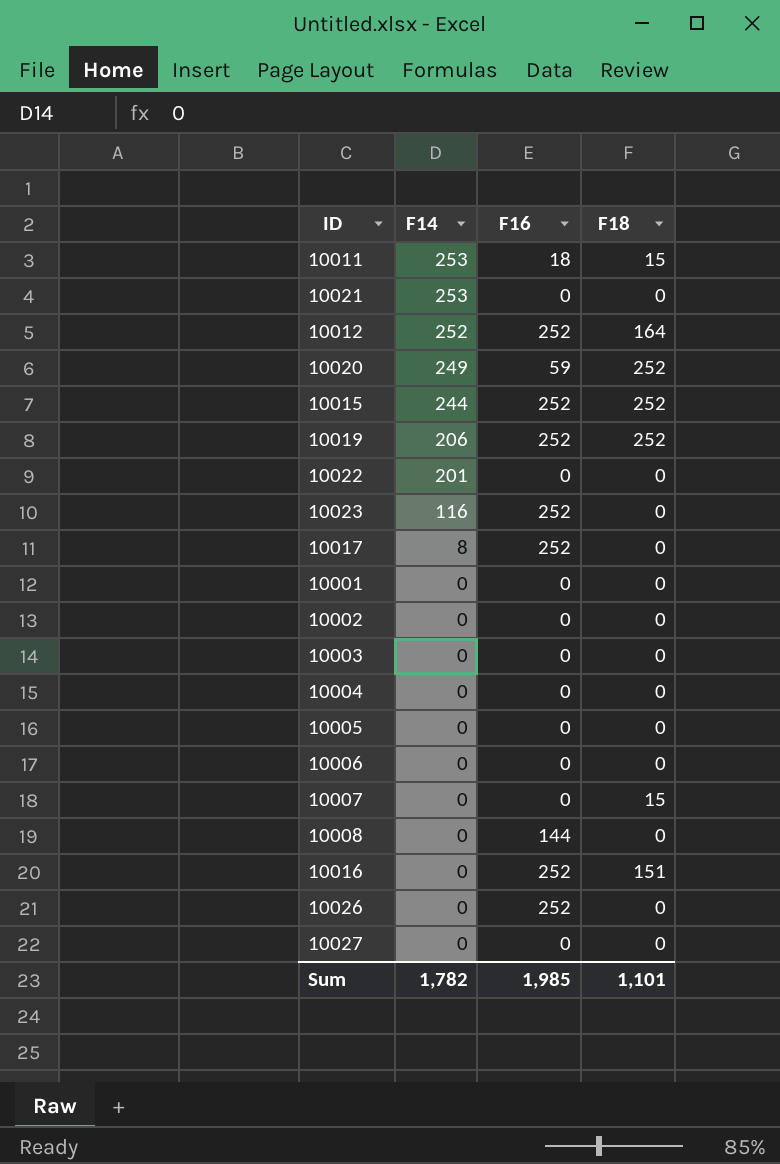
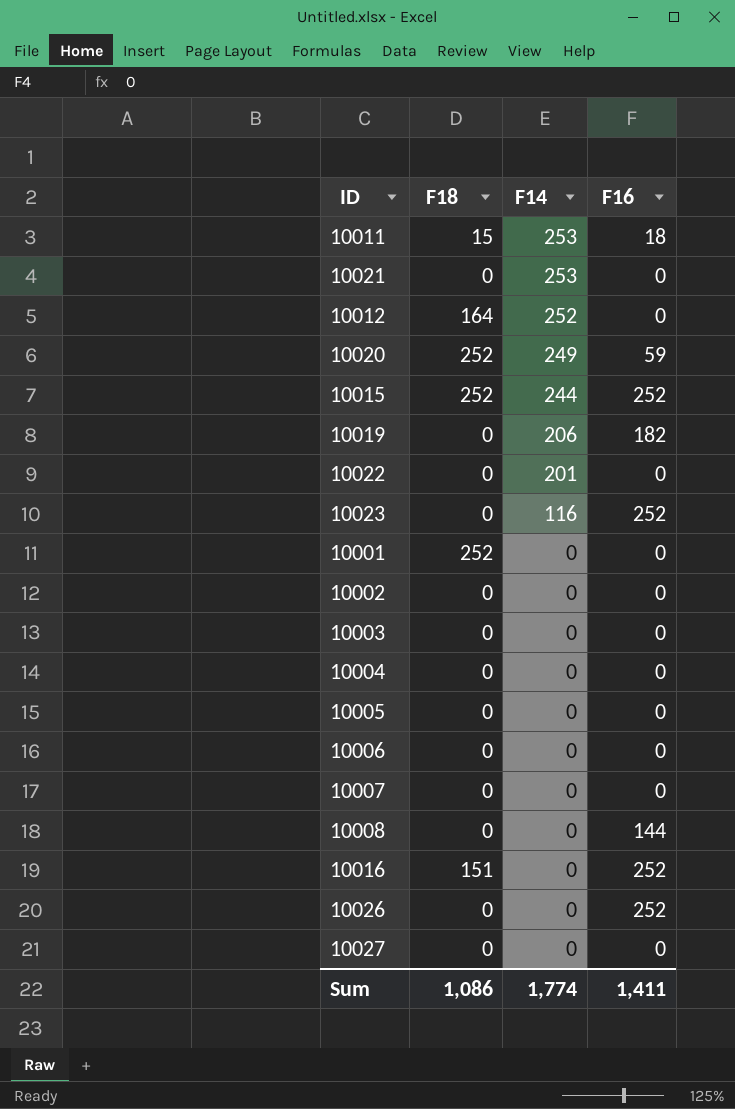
column F18 | position: 4 -> 2
row 10017: 8 | 252 | 0 -> none
10012 | F16: 252 -> 0
10019 | F18: 252 -> 0
10019 | F16: 252 -> 182
10001 | F18: 0 -> 252
10007 | F18: 15 -> 0
Sum | F18: 1,101 -> 1,086
Sum | F14: 1,782 -> 1,774
Sum | F16: 1,985 -> 1,411

